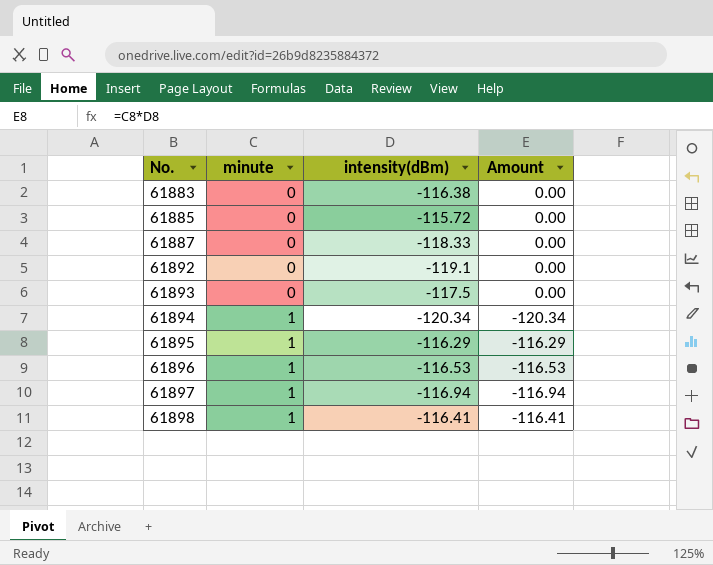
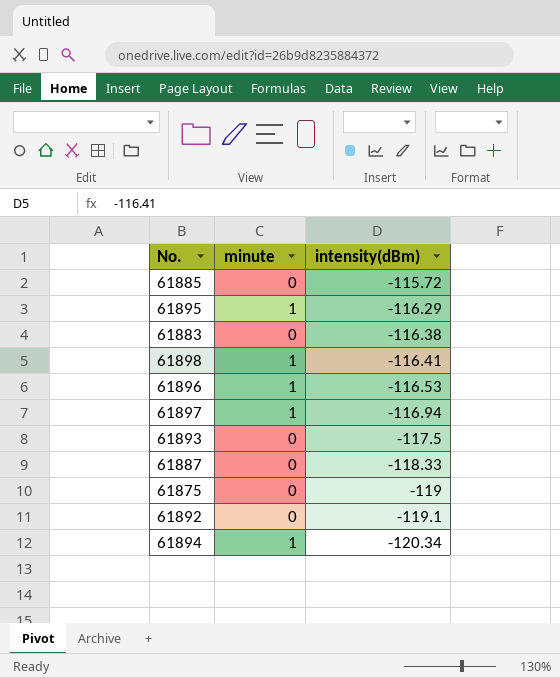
row order: No. ascending -> intensity(dBm) descending
column Amount | formula: [minute] * [intensity(dBm)] -> none
row 61875: none -> 0 | -119

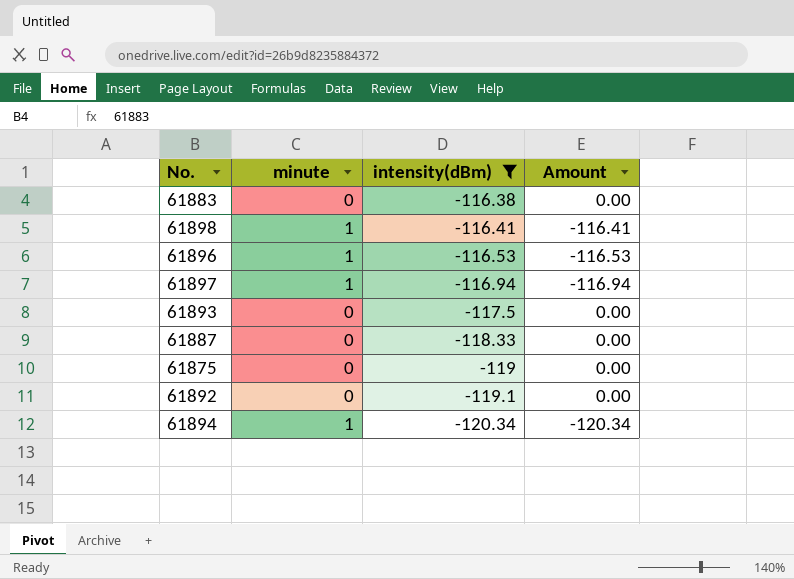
filter: none -> intensity(dBm) <= -116.38
column Amount | formula: none -> [minute] * [intensity(dBm)]

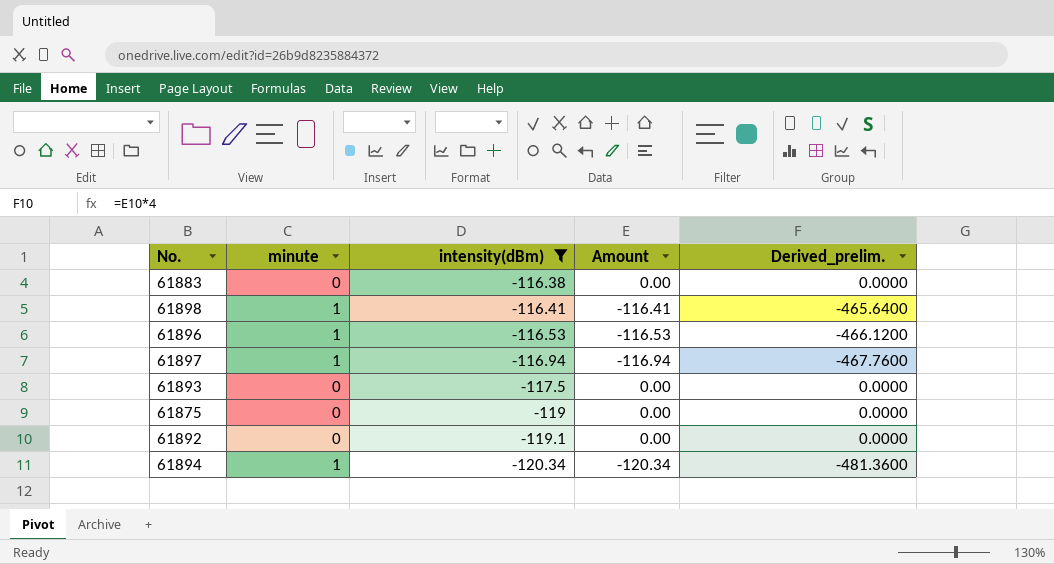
column Derived_prelim. | formula: none -> [Amount] * 4
row 61887: 0 | -118.33 | 0.00 -> none

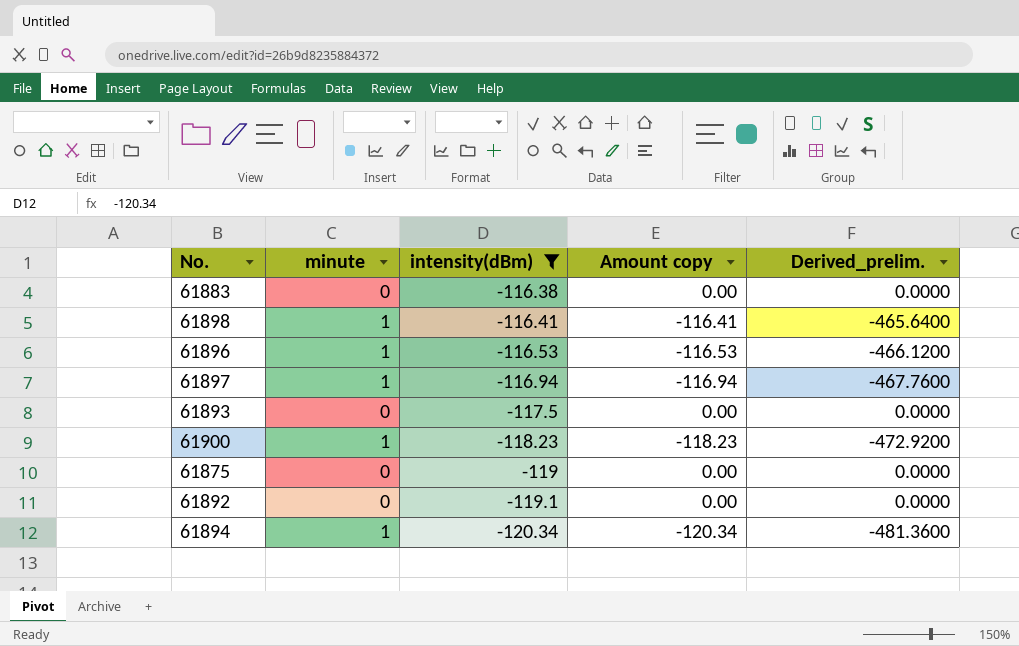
column name: Amount -> Amount copy
row 61900: none -> 1 | -118.23 | -118.23 | -472.9200

